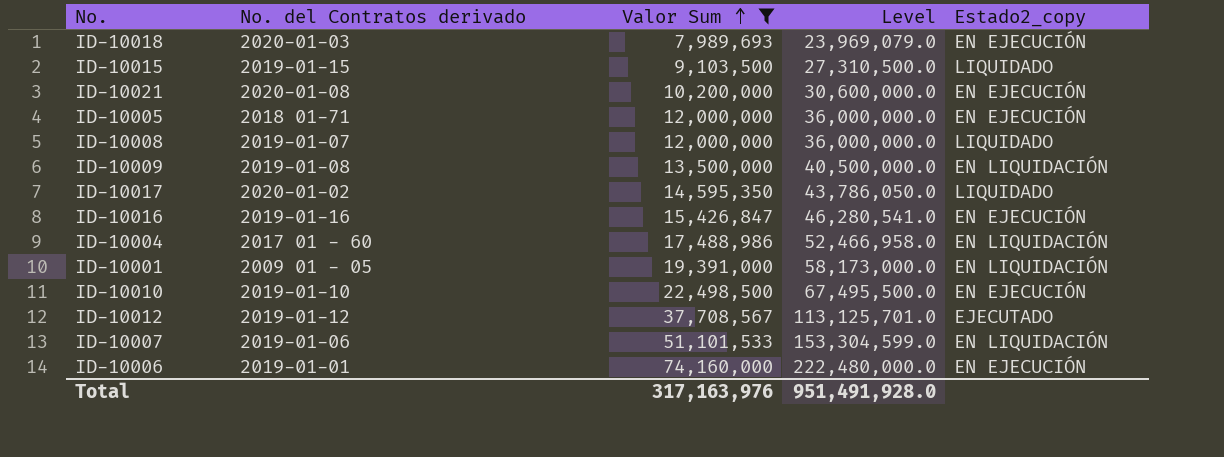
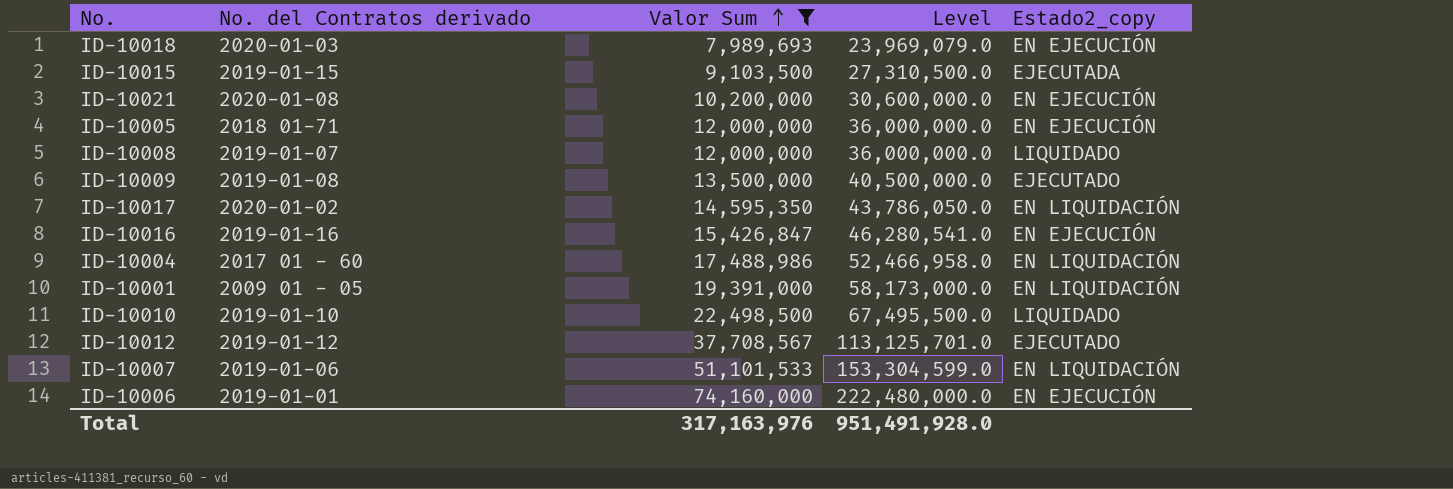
ID-10015 | Estado2_copy: LIQUIDADO -> EJECUTADA
ID-10009 | Estado2_copy: EN LIQUIDACIÓN -> EJECUTADO
ID-10017 | Estado2_copy: LIQUIDADO -> EN LIQUIDACIÓN
ID-10010 | Estado2_copy: EN EJECUCIÓN -> LIQUIDADO

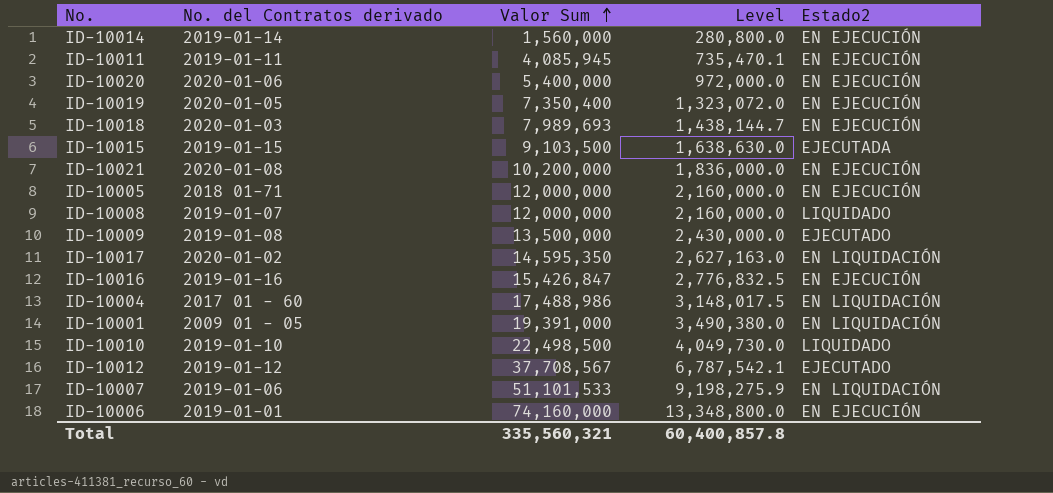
filter: Valor Sum >= 7,989,693 -> none
column Level | formula: [Valor Sum] * 3 -> [Valor Sum] * 0.18
column name: Estado2_copy -> Estado2
Total | Valor Sum: 317,163,976 -> 335,560,321
Total | Level: 951,491,928.0 -> 60,400,857.8

